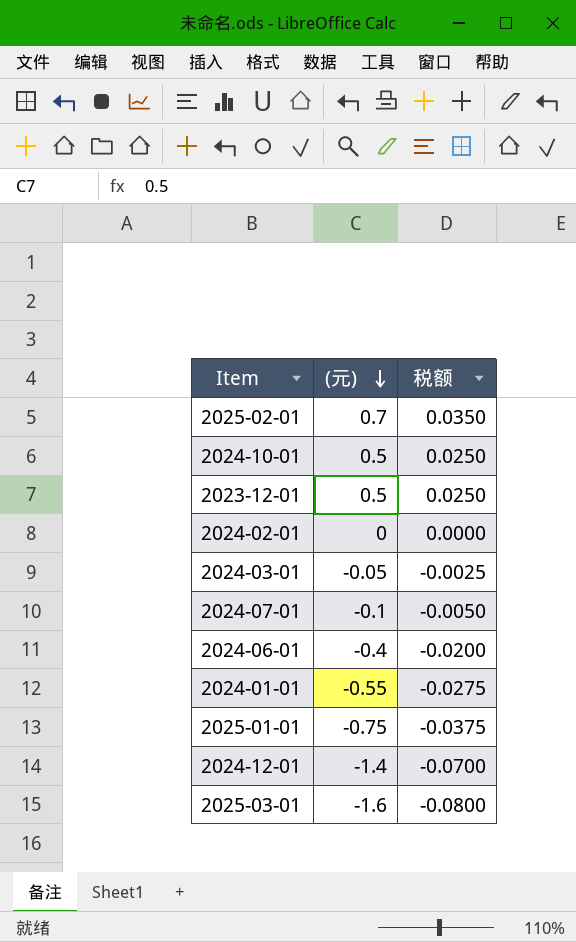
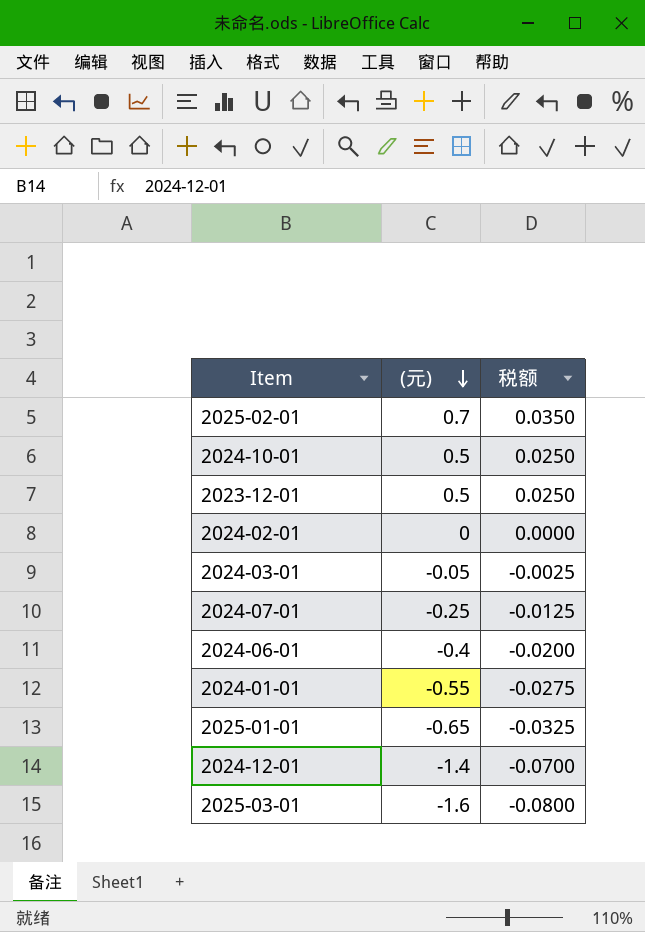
2024-07-01 | (元): -0.1 -> -0.25
2024-07-01 | 税额: -0.0050 -> -0.0125
2025-01-01 | (元): -0.75 -> -0.65
2025-01-01 | 税额: -0.0375 -> -0.0325

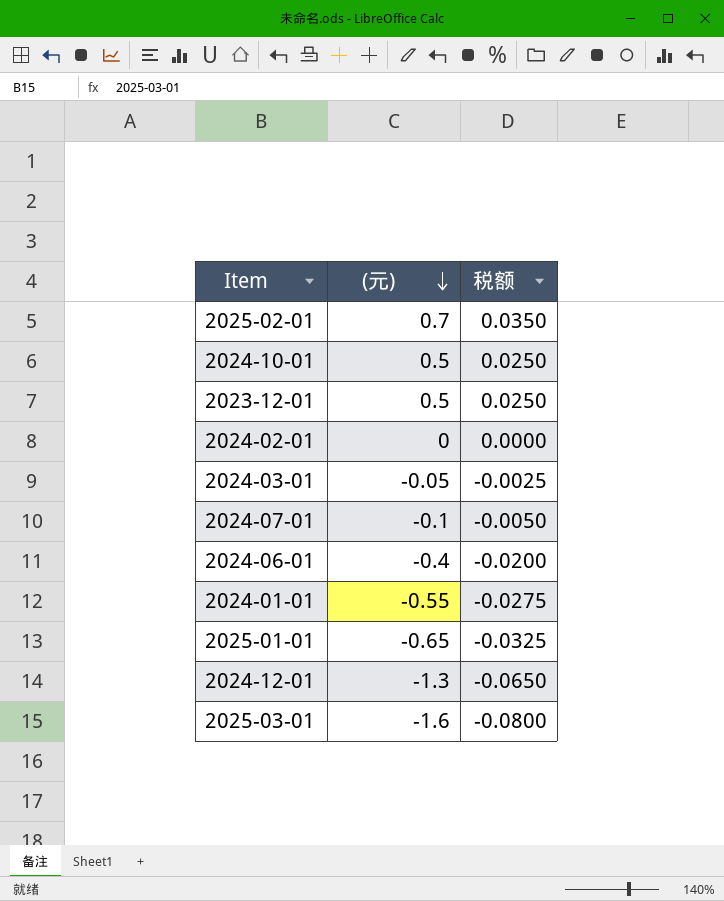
2024-07-01 | (元): -0.25 -> -0.1
2024-07-01 | 税额: -0.0125 -> -0.0050
2024-12-01 | (元): -1.4 -> -1.3
2024-12-01 | 税额: -0.0700 -> -0.0650

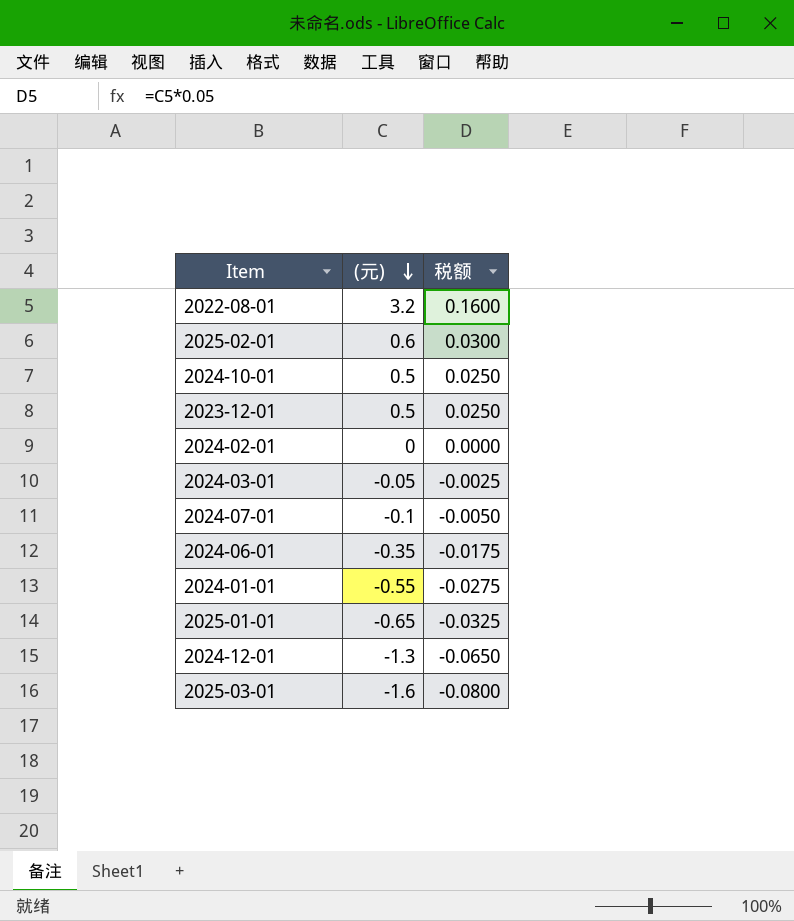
row 2022-08-01: none -> 3.2 | 0.1600
2025-02-01 | (元): 0.7 -> 0.6
2025-02-01 | 税额: 0.0350 -> 0.0300
2024-06-01 | (元): -0.4 -> -0.35
2024-06-01 | 税额: -0.0200 -> -0.0175

